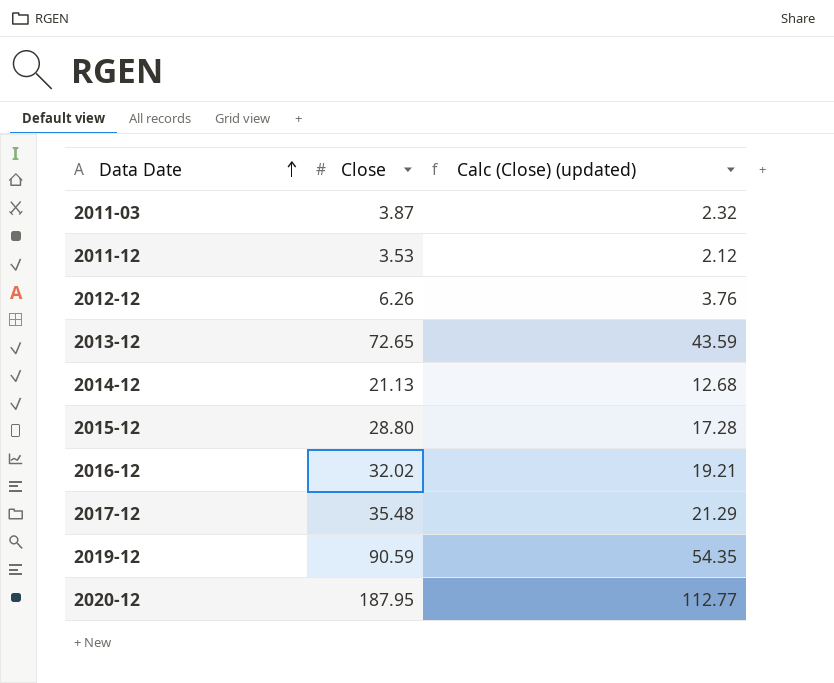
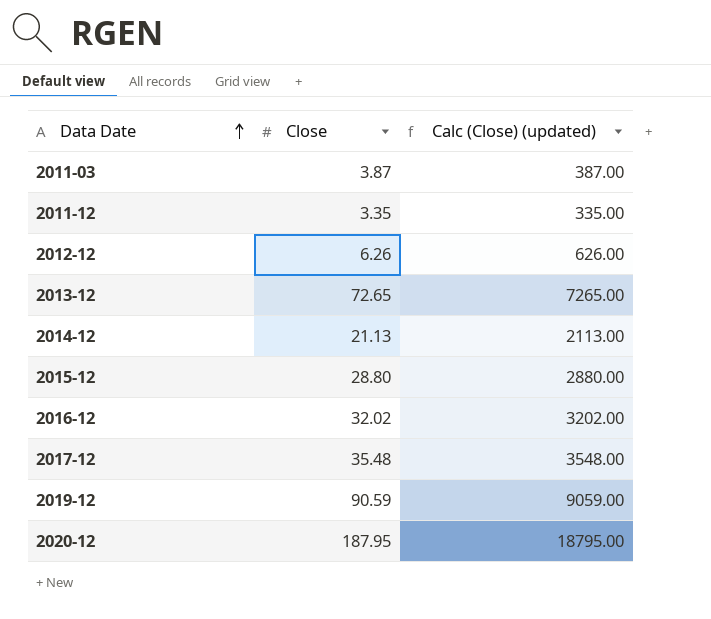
column Calc (Close) (updated) | formula: [Close] * 0.6 -> [Close] * 100
2011-12 | Close: 3.53 -> 3.35

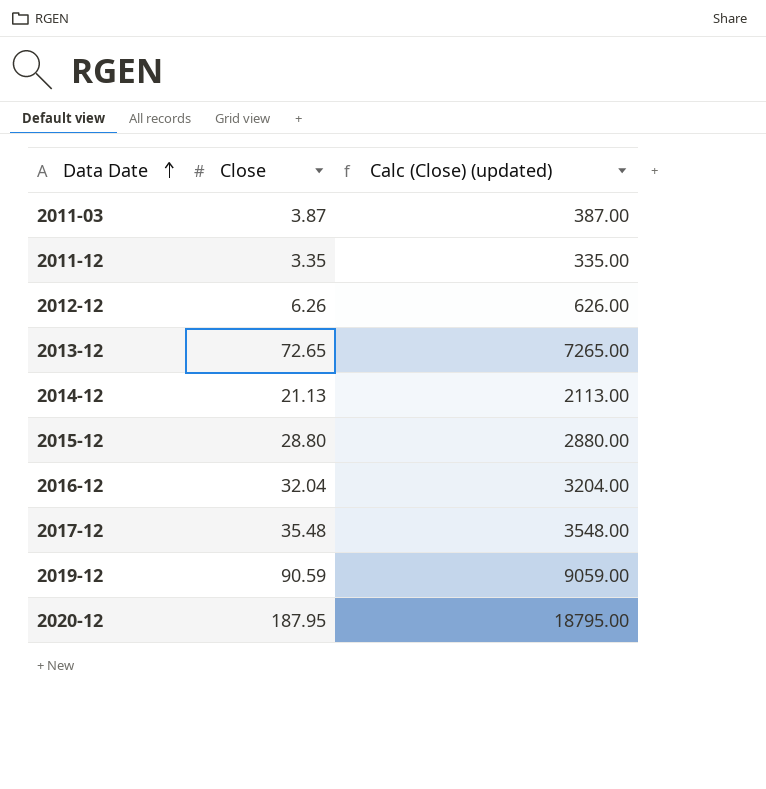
2016-12 | Close: 32.02 -> 32.04
2016-12 | Calc (Close) (updated): 3202.00 -> 3204.00

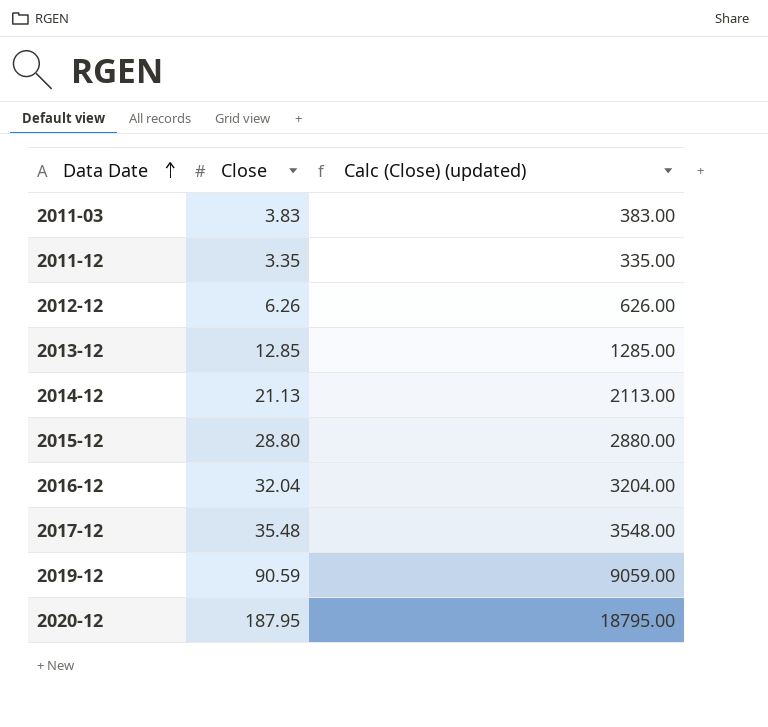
2011-03 | Close: 3.87 -> 3.83
2011-03 | Calc (Close) (updated): 387.00 -> 383.00
2013-12 | Close: 72.65 -> 12.85
2013-12 | Calc (Close) (updated): 7265.00 -> 1285.00

